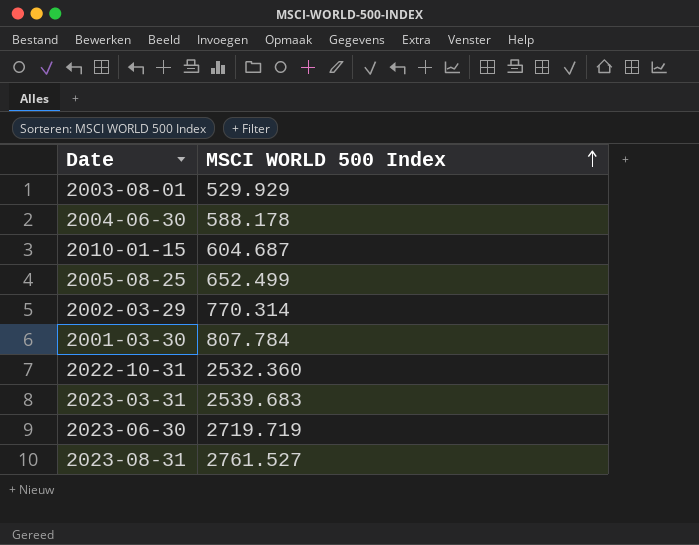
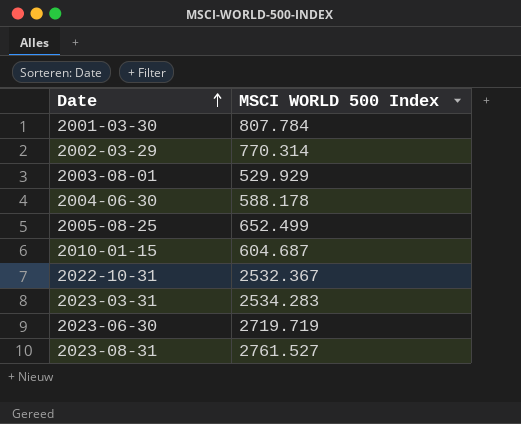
row order: MSCI WORLD 500 Index ascending -> Date ascending
2022-10-31 | MSCI WORLD 500 Index: 2532.360 -> 2532.367
2023-03-31 | MSCI WORLD 500 Index: 2539.683 -> 2534.283

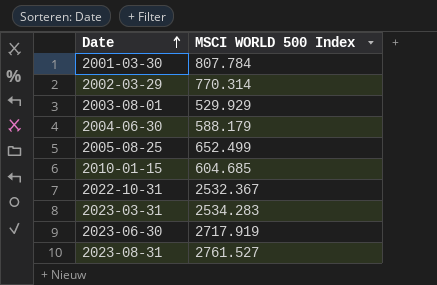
2004-06-30 | MSCI WORLD 500 Index: 588.178 -> 588.179
2010-01-15 | MSCI WORLD 500 Index: 604.687 -> 604.685
2023-06-30 | MSCI WORLD 500 Index: 2719.719 -> 2717.919

